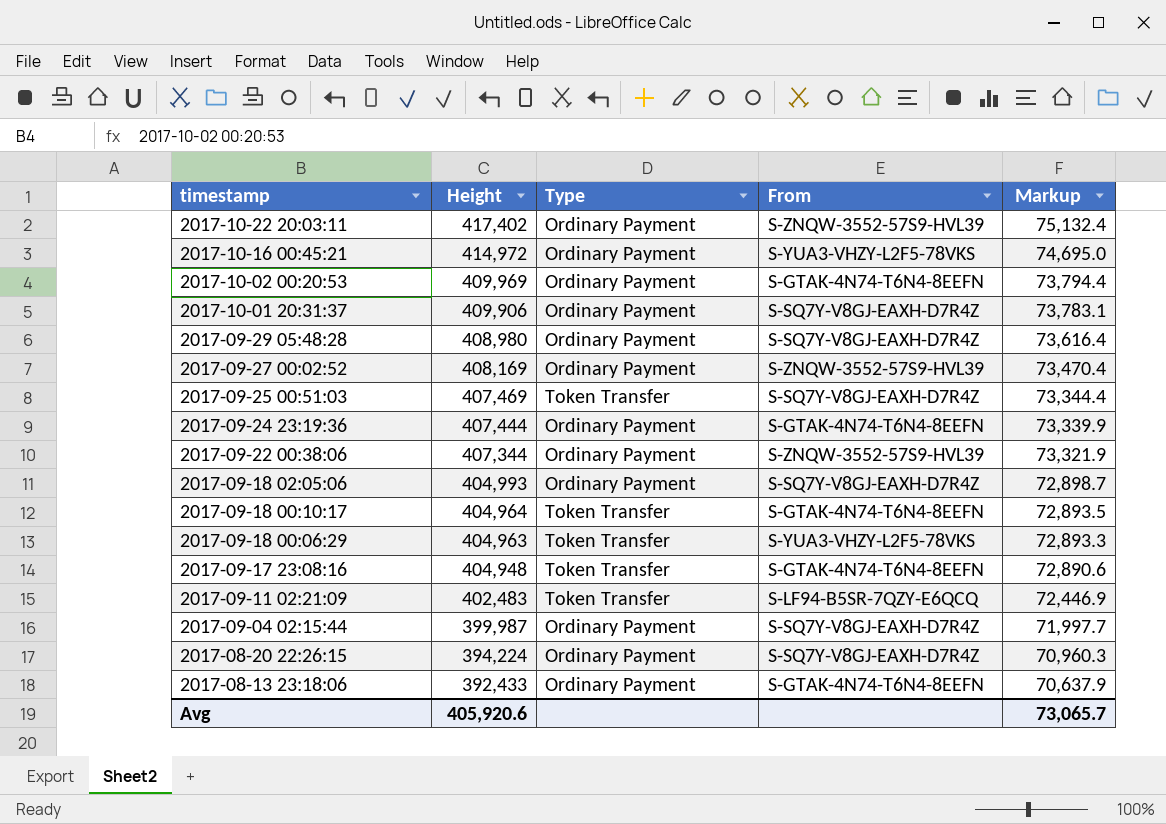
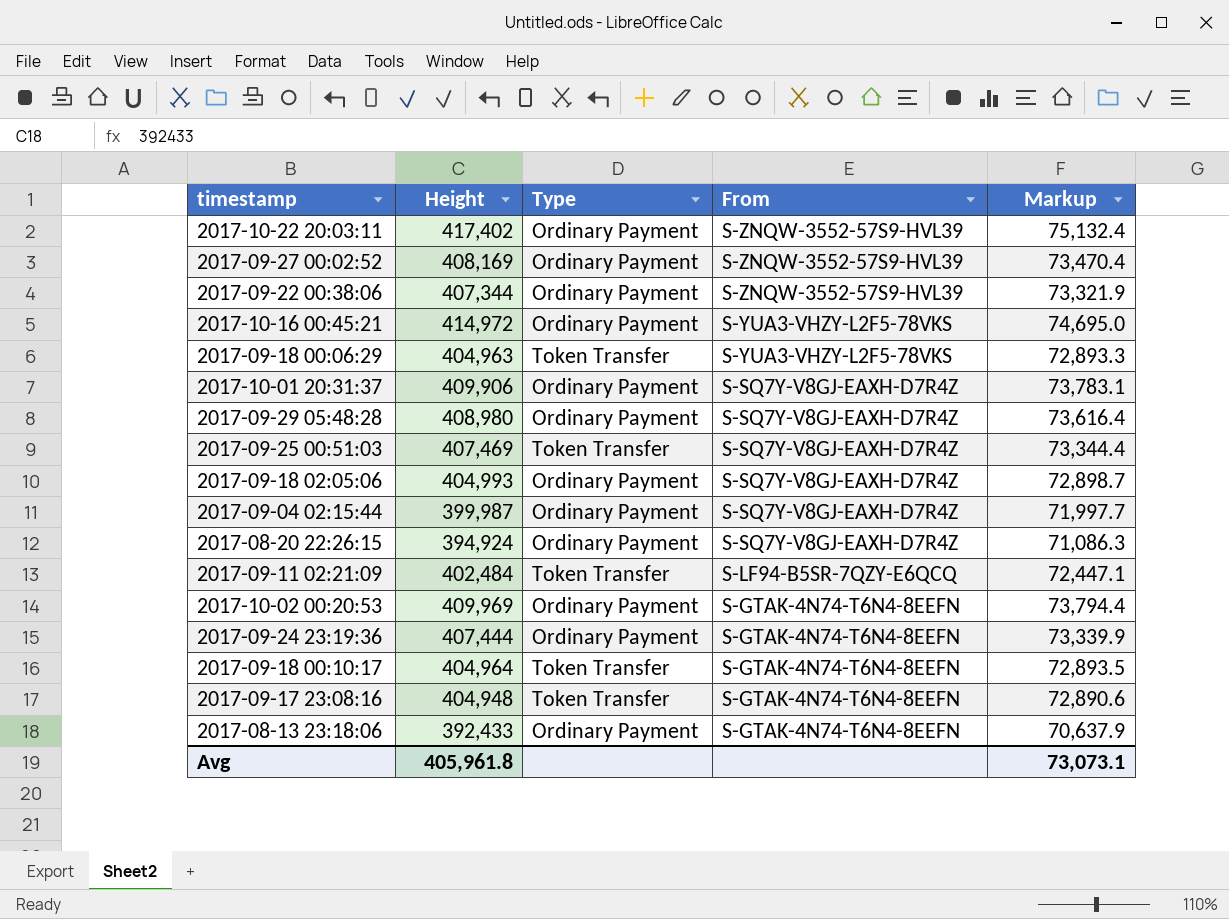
row order: timestamp descending -> From descending
2017-08-20 22:26:15 | Height: 394,224 -> 394,924
2017-08-20 22:26:15 | Markup: 70,960.3 -> 71,086.3
2017-09-11 02:21:09 | Height: 402,483 -> 402,484
2017-09-11 02:21:09 | Markup: 72,446.9 -> 72,447.1
Avg | Height: 405,920.6 -> 405,961.8
Avg | Markup: 73,065.7 -> 73,073.1

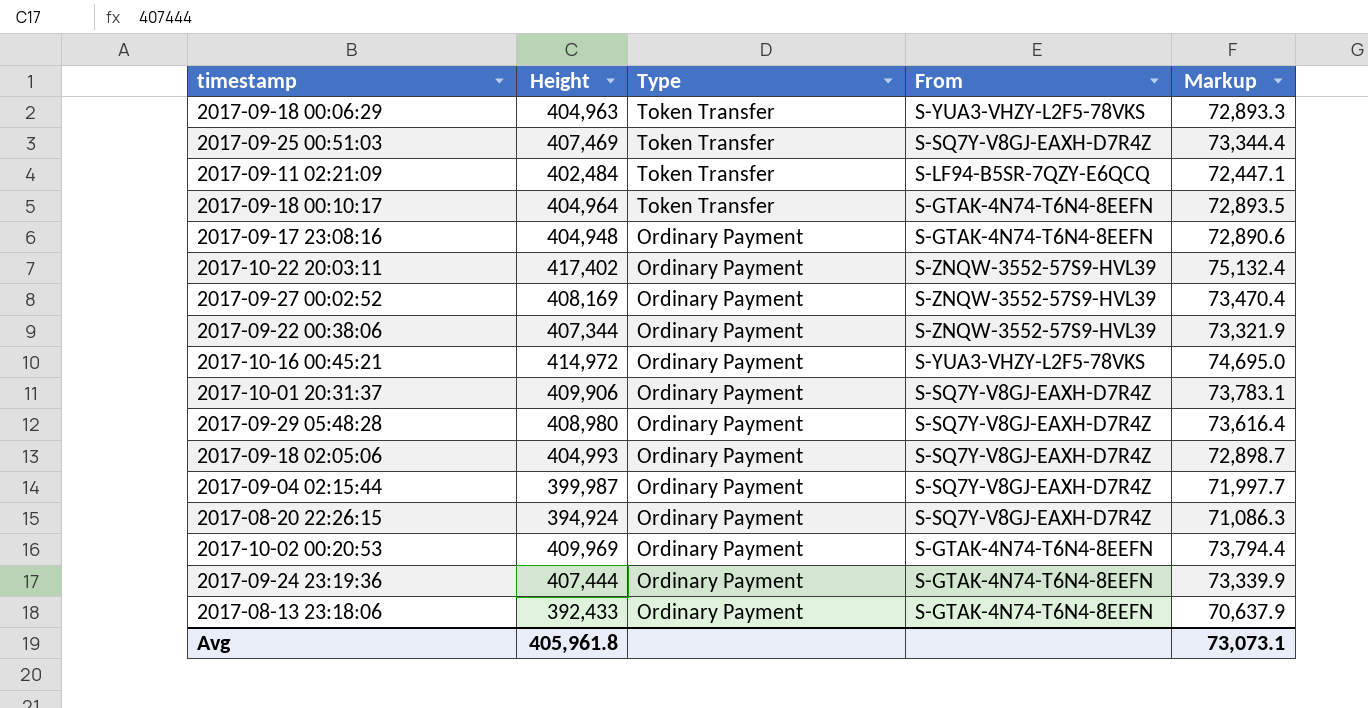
row order: From descending -> Type descending
2017-09-17 23:08:16 | Type: Token Transfer -> Ordinary Payment

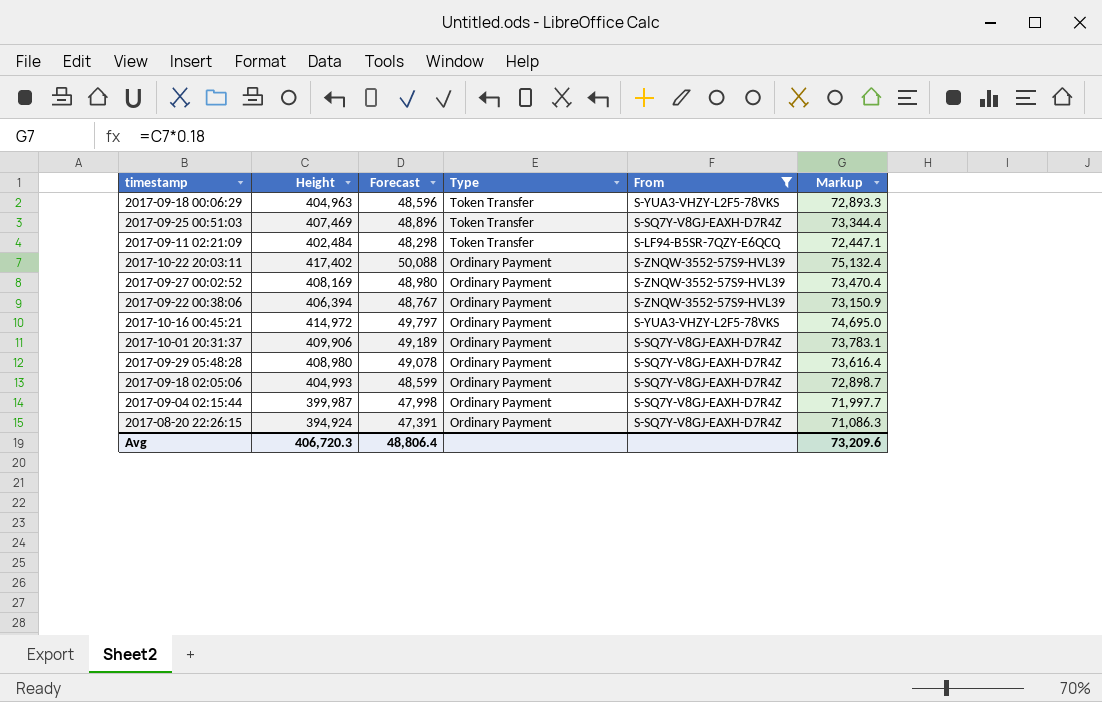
filter: none -> From != S-GTAK-4N74-T6N4-8EEFN
column Forecast | formula: none -> [Height] * 0.12
2017-09-22 00:38:06 | Height: 407,344 -> 406,394
2017-09-22 00:38:06 | Markup: 73,321.9 -> 73,150.9
Avg | Height: 405,961.8 -> 406,720.3
Avg | Markup: 73,073.1 -> 73,209.6

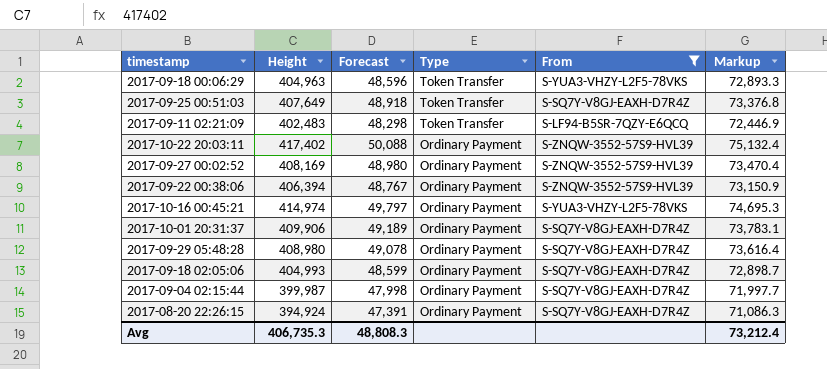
2017-09-25 00:51:03 | Height: 407,469 -> 407,649
2017-09-25 00:51:03 | Forecast: 48,896 -> 48,918
2017-09-25 00:51:03 | Markup: 73,344.4 -> 73,376.8
2017-09-11 02:21:09 | Height: 402,484 -> 402,483
2017-09-11 02:21:09 | Markup: 72,447.1 -> 72,446.9
2017-10-16 00:45:21 | Height: 414,972 -> 414,974
2017-10-16 00:45:21 | Markup: 74,695.0 -> 74,695.3
Avg | Height: 406,720.3 -> 406,735.3
Avg | Forecast: 48,806.4 -> 48,808.3
Avg | Markup: 73,209.6 -> 73,212.4

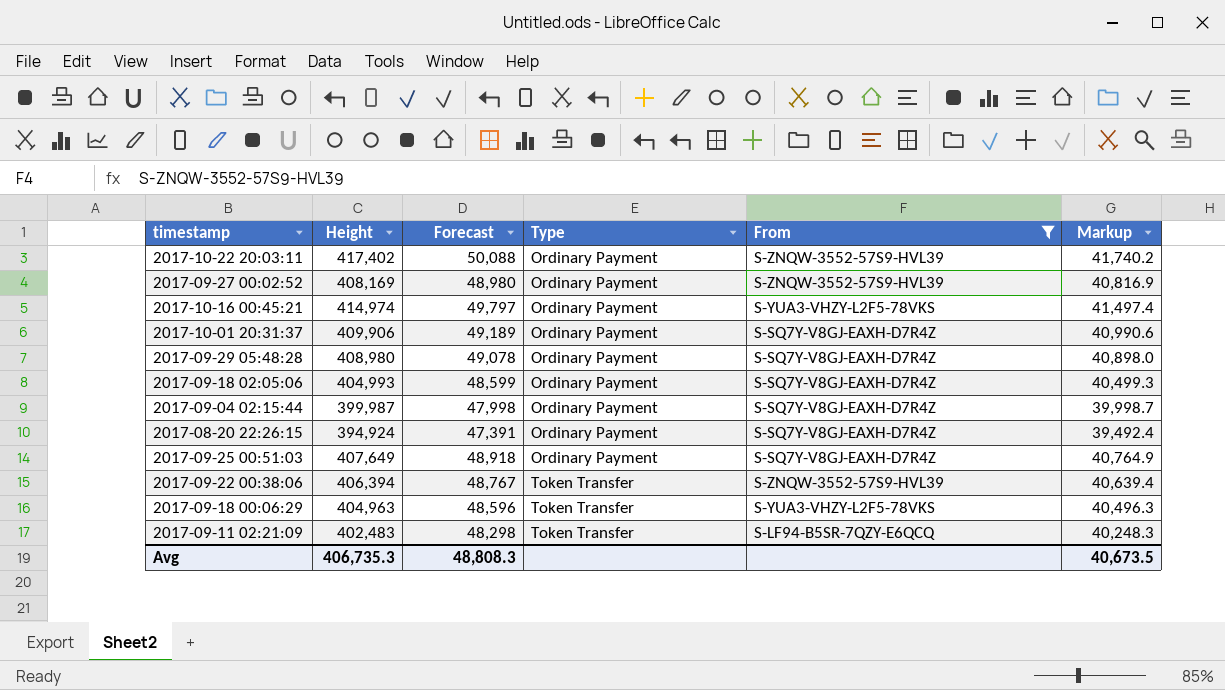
row order: Type descending -> Type ascending
column Markup | formula: [Height] * 0.18 -> [Height] * 0.1
2017-09-25 00:51:03 | Type: Token Transfer -> Ordinary Payment
2017-09-22 00:38:06 | Type: Ordinary Payment -> Token Transfer
Avg | Markup: 73,212.4 -> 40,673.5

